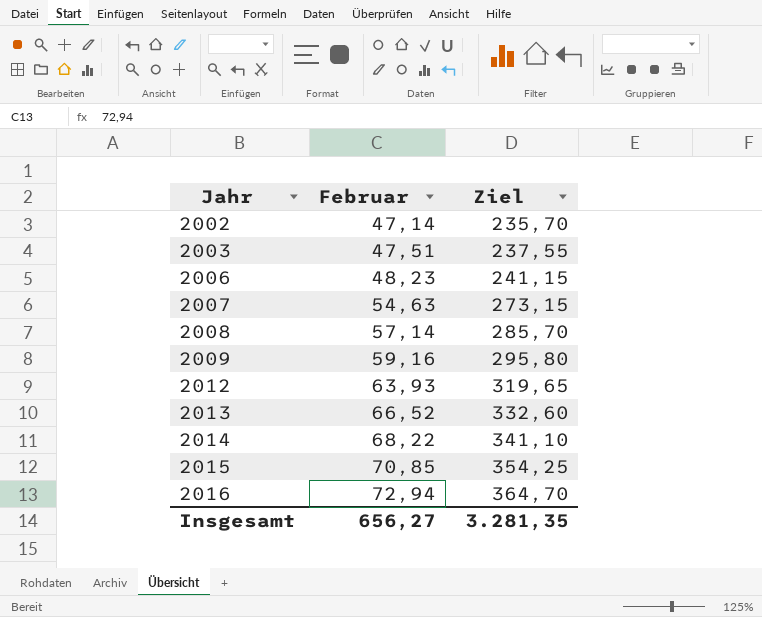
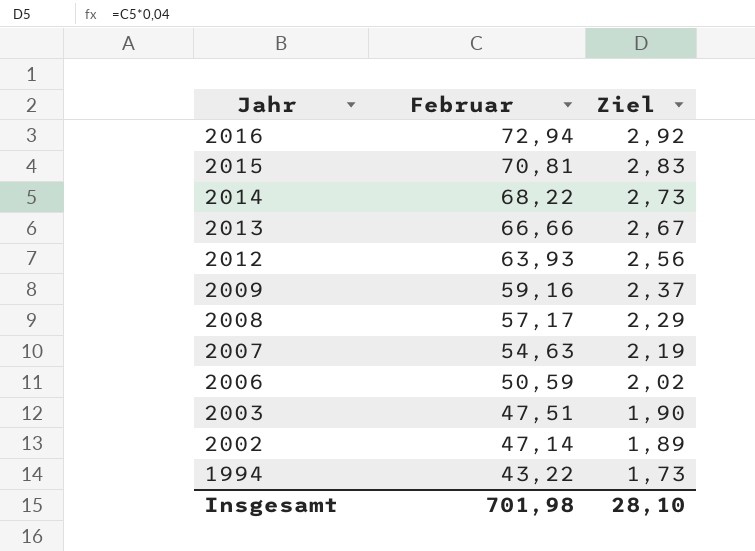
row order: Jahr ascending -> Jahr descending
column Ziel | formula: [Februar] * 5 -> [Februar] * 0,04
2015 | Februar: 70,85 -> 70,81
2013 | Februar: 66,52 -> 66,66
2008 | Februar: 57,14 -> 57,17
2006 | Februar: 48,23 -> 50,59
row 1994: none -> 43,22 | 1,73
Insgesamt | Februar: 656,27 -> 701,98
Insgesamt | Ziel: 3.281,35 -> 28,10

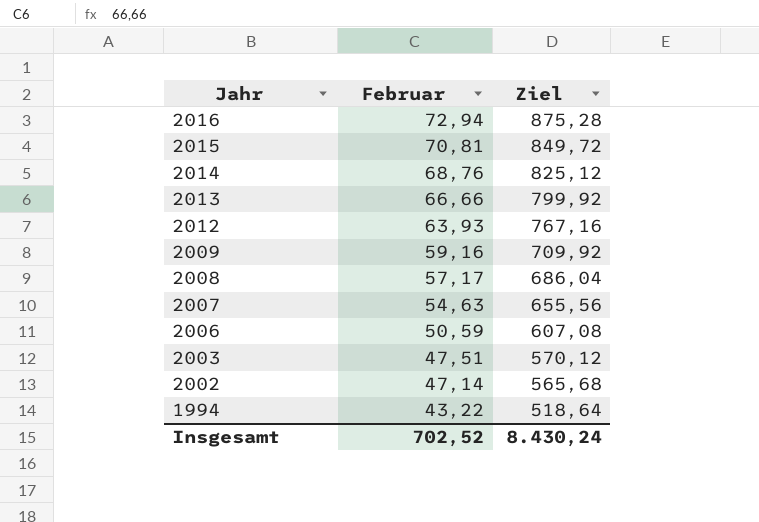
column Ziel | formula: [Februar] * 0,04 -> [Februar] * 12
2014 | Februar: 68,22 -> 68,76
Insgesamt | Februar: 701,98 -> 702,52
Insgesamt | Ziel: 28,10 -> 8.430,24

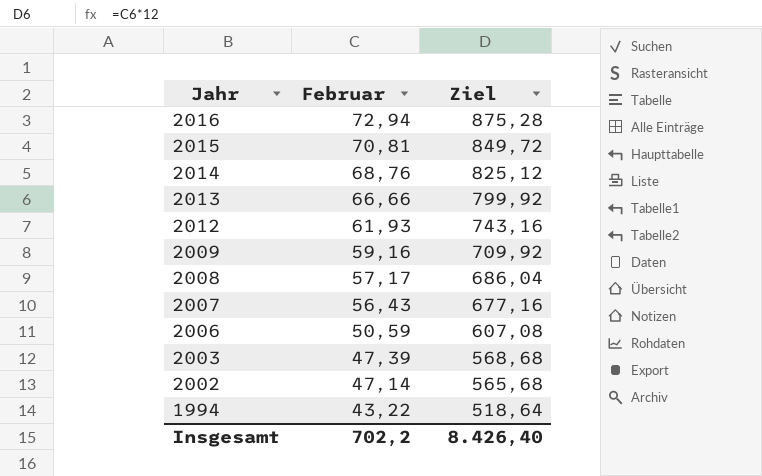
2012 | Februar: 63,93 -> 61,93
2012 | Ziel: 767,16 -> 743,16
2007 | Februar: 54,63 -> 56,43
2007 | Ziel: 655,56 -> 677,16
2003 | Februar: 47,51 -> 47,39
2003 | Ziel: 570,12 -> 568,68
Insgesamt | Februar: 702,52 -> 702,2
Insgesamt | Ziel: 8.430,24 -> 8.426,40

